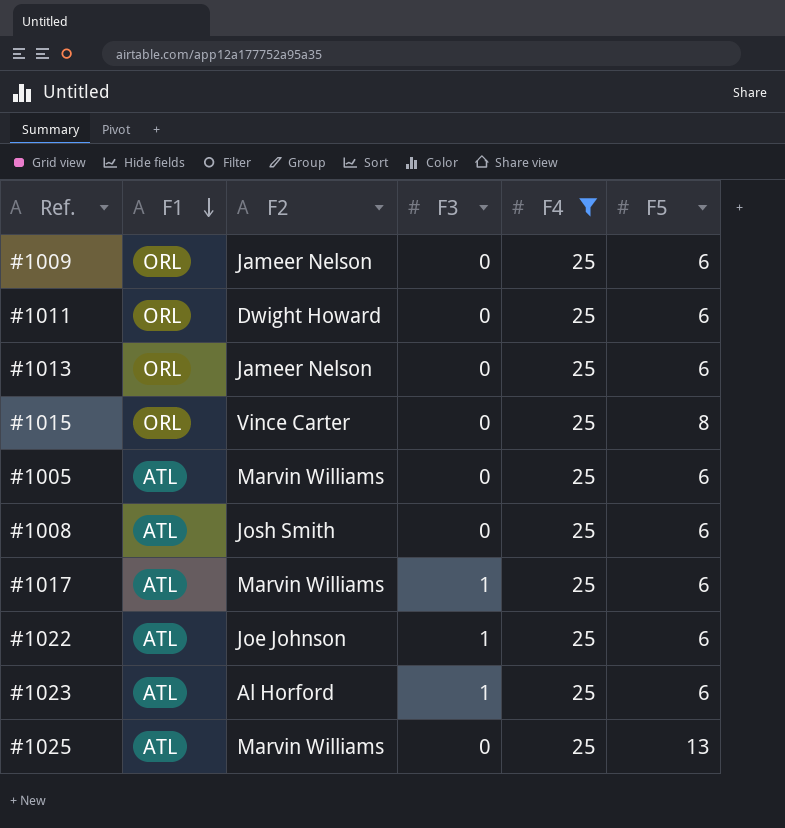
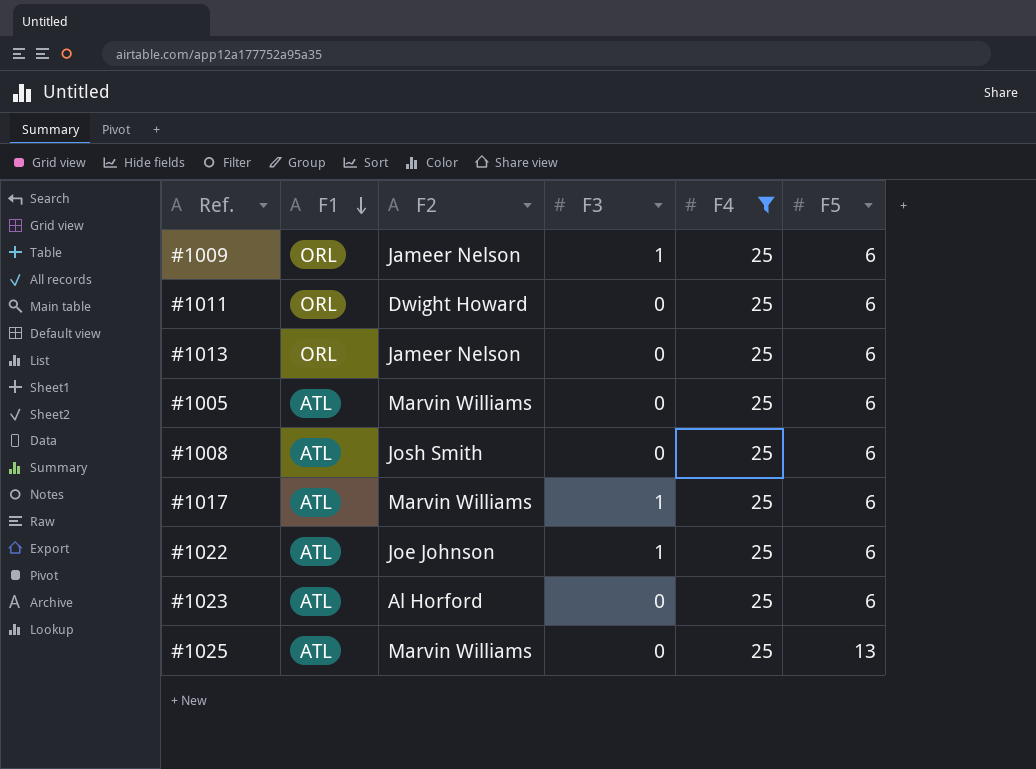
row #1015: ORL | Vince Carter | 0 | 25 | 8 -> none
#1009 | F3: 0 -> 1
#1023 | F3: 1 -> 0

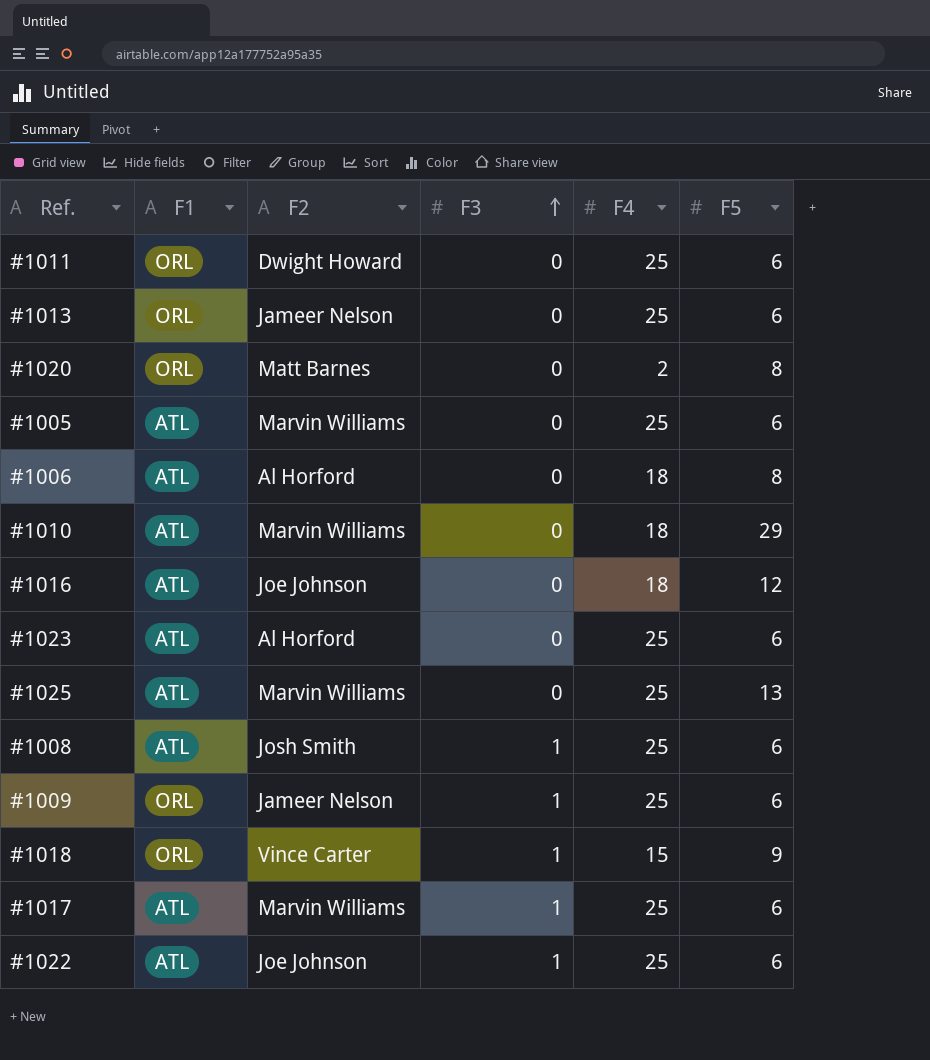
filter: F4 = 25 -> none
row order: F1 descending -> F3 ascending
#1008 | F3: 0 -> 1

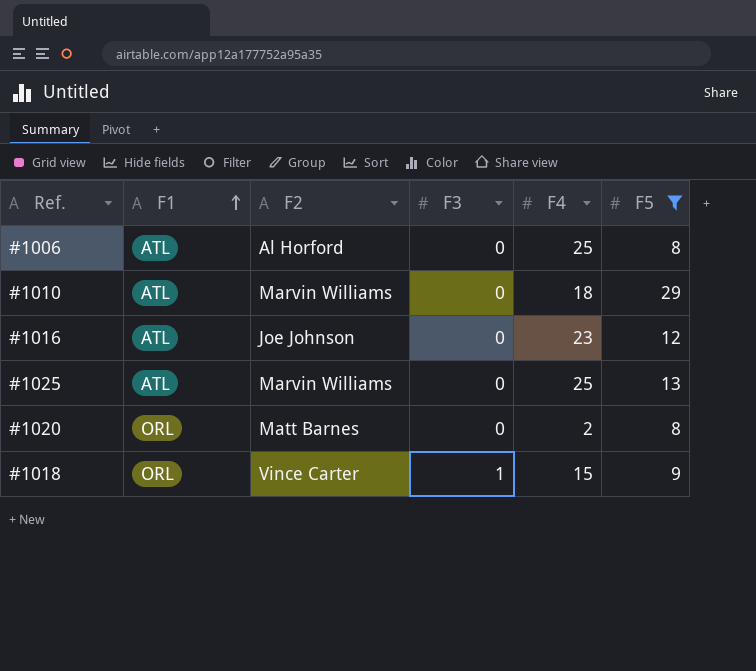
filter: none -> F5 != 6
row order: F3 ascending -> F1 ascending
#1006 | F4: 18 -> 25
#1016 | F4: 18 -> 23

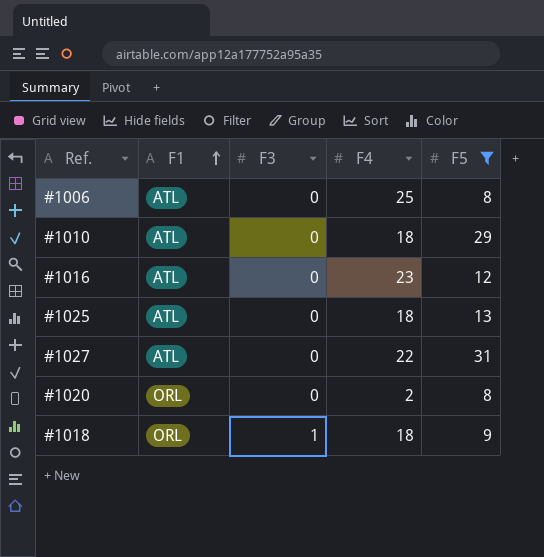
column F2 | position: 3 -> none
#1025 | F4: 25 -> 18
row #1027: none -> ATL | 0 | 22 | 31
#1018 | F4: 15 -> 18

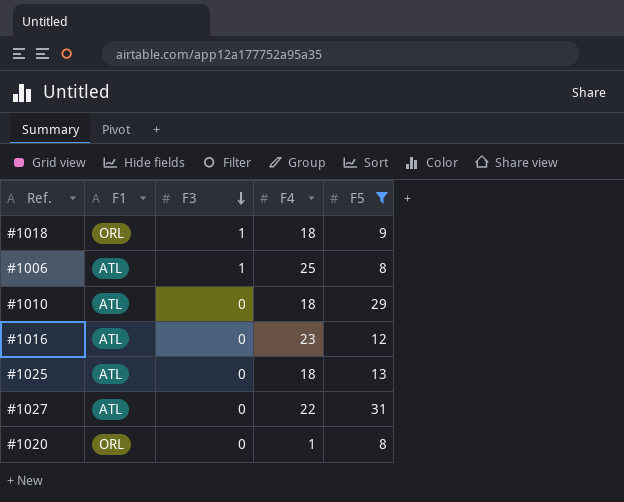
row order: F1 ascending -> F3 descending
#1006 | F3: 0 -> 1
#1020 | F4: 2 -> 1

